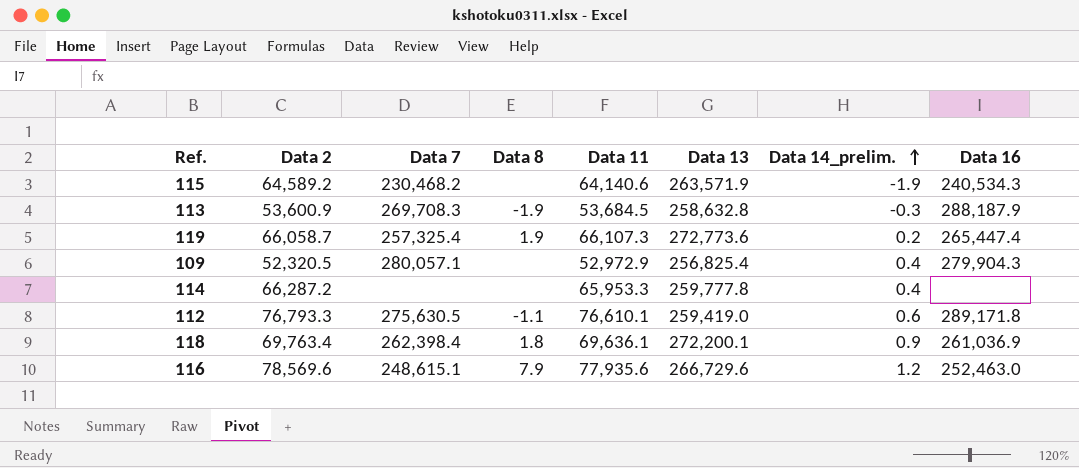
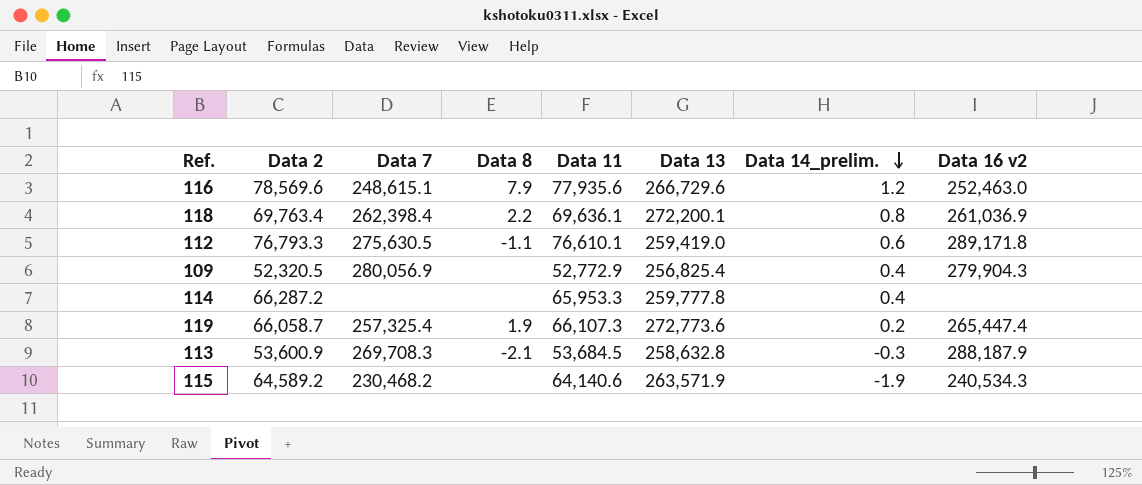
row order: Data 14_prelim. ascending -> Data 14_prelim. descending
column name: Data 16 -> Data 16 v2
118 | Data 8: 1.8 -> 2.2
118 | Data 14_prelim.: 0.9 -> 0.8
109 | Data 7: 280,057.1 -> 280,056.9
109 | Data 11: 52,972.9 -> 52,772.9
113 | Data 8: -1.9 -> -2.1

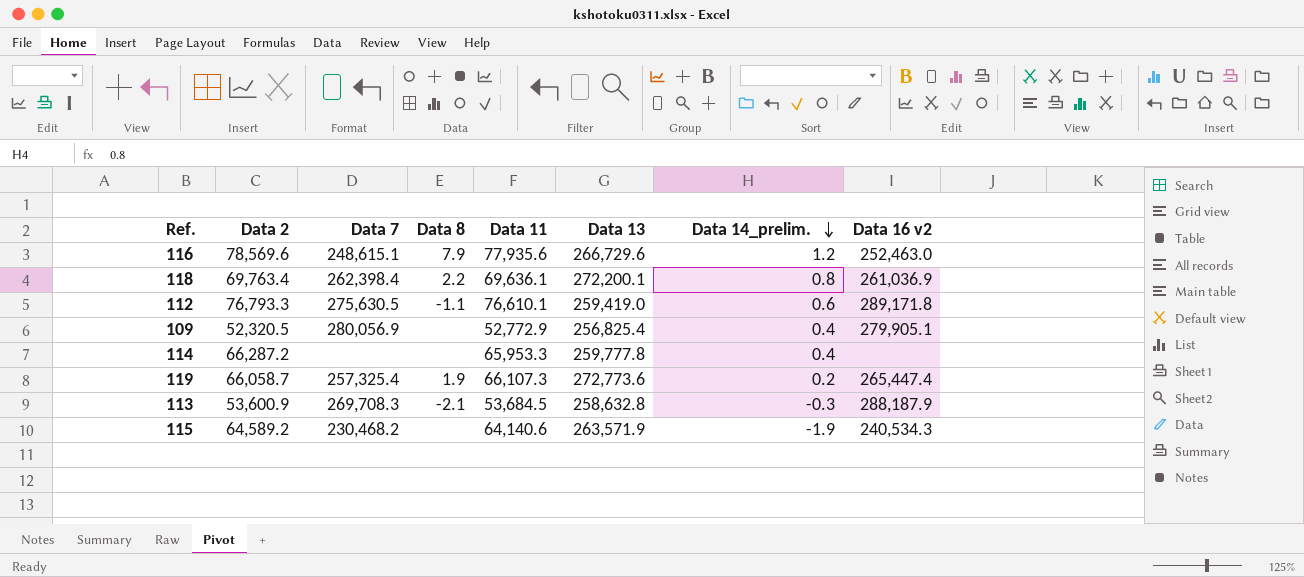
109 | Data 16 v2: 279,904.3 -> 279,905.1

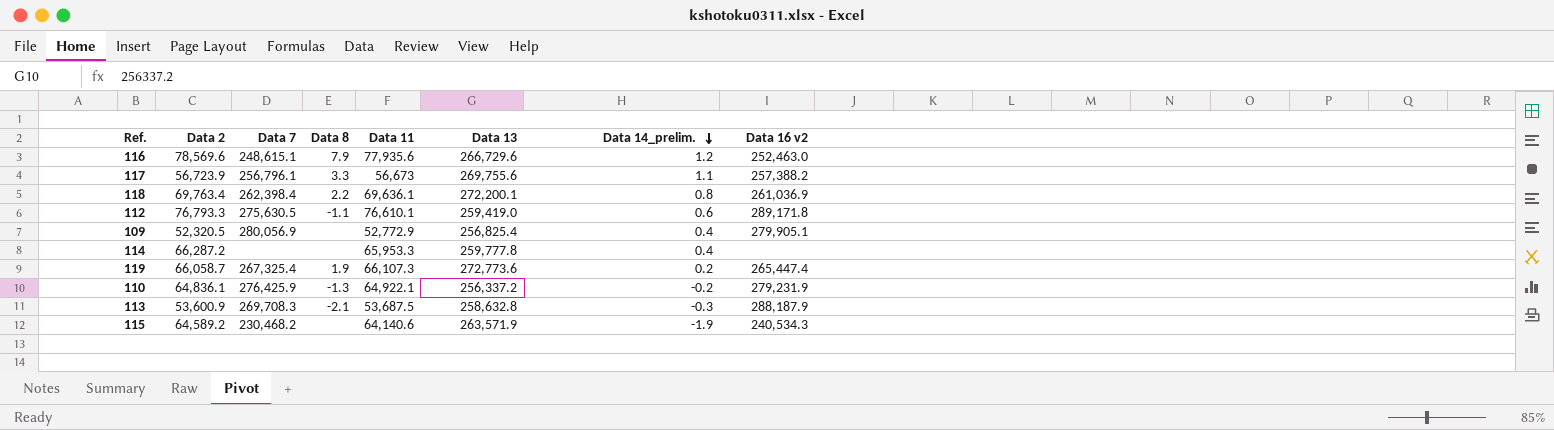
row 117: none -> 56,723.9 | 256,796.1 | 3.3 | 56,673 | 269,755.6 | 1.1 | 257,388.2
119 | Data 7: 257,325.4 -> 267,325.4
row 110: none -> 64,836.1 | 276,425.9 | -1.3 | 64,922.1 | 256,337.2 | -0.2 | 279,231.9
113 | Data 11: 53,684.5 -> 53,687.5

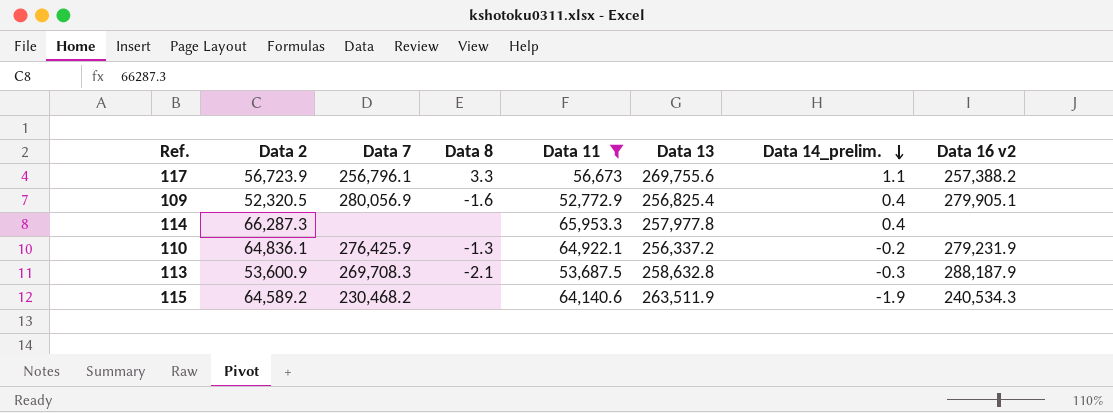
filter: none -> Data 11 <= 65,953.3
109 | Data 8: none -> -1.6
114 | Data 2: 66,287.2 -> 66,287.3
114 | Data 13: 259,777.8 -> 257,977.8
115 | Data 13: 263,571.9 -> 263,511.9

